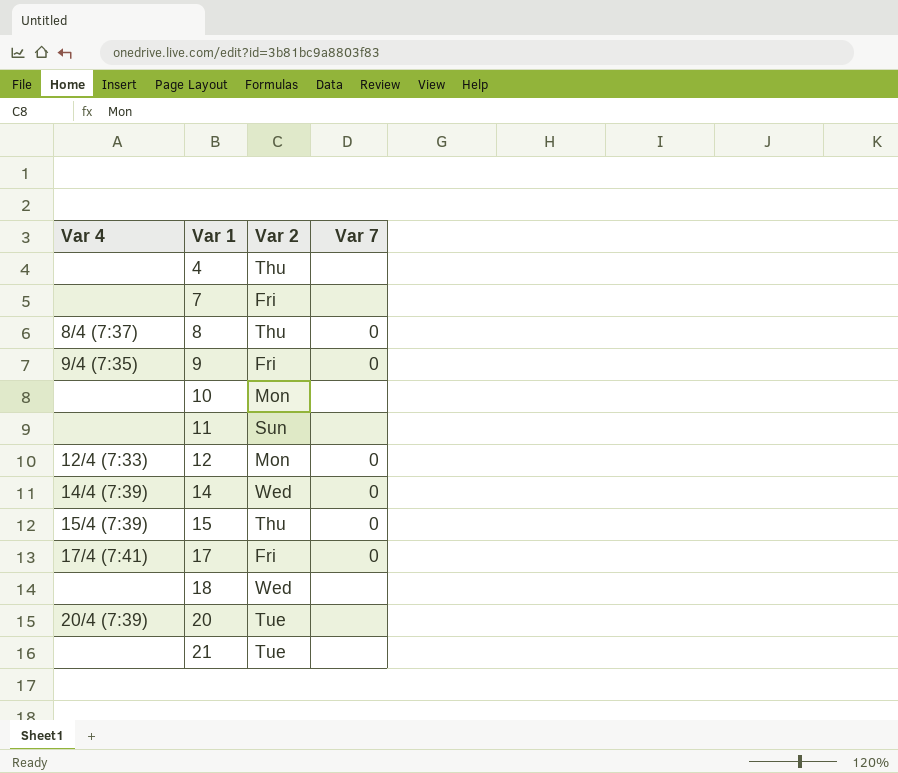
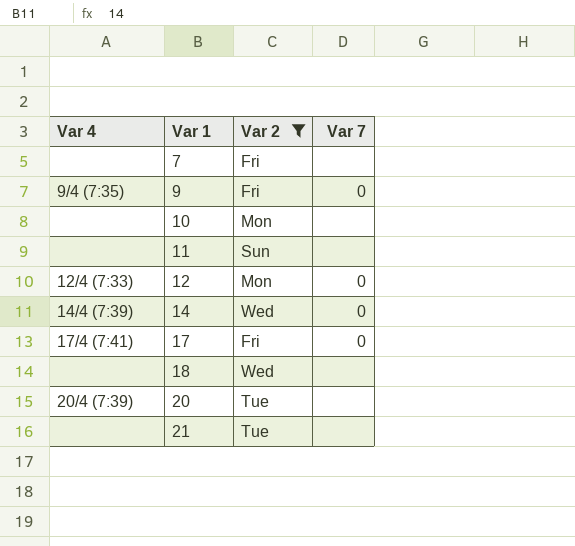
filter: none -> Var 2 != Thu

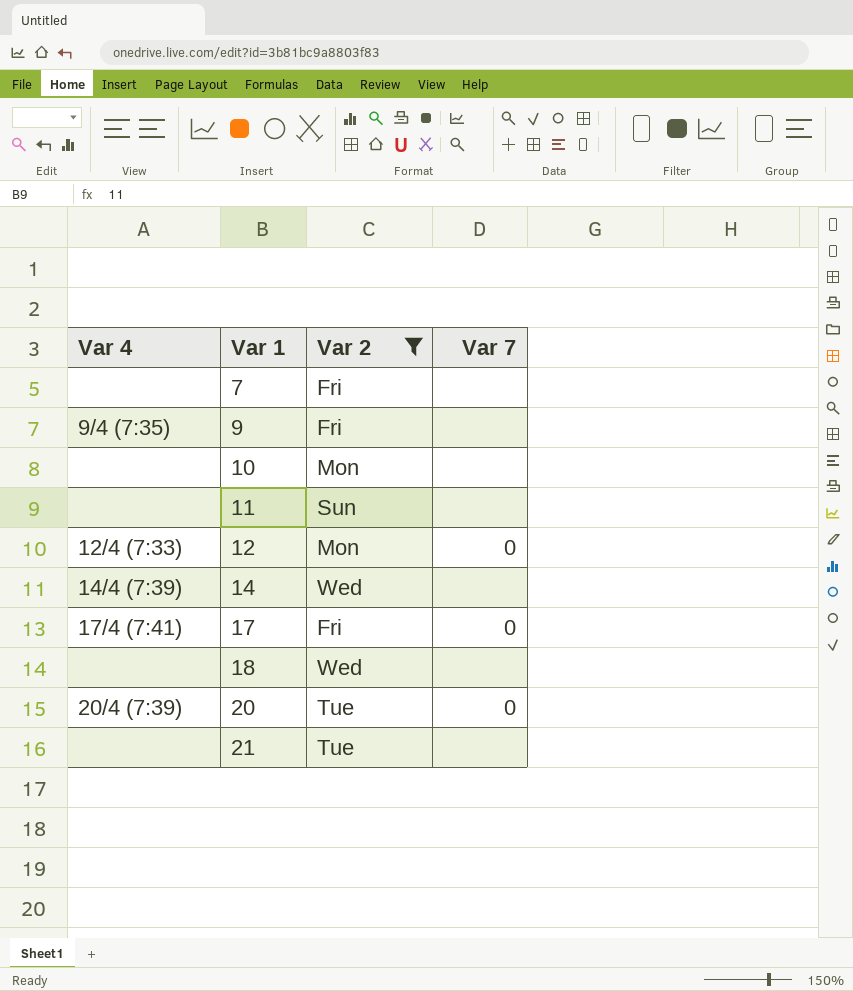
9 | Var 7: 0 -> none
14 | Var 7: 0 -> none
20 | Var 7: none -> 0

